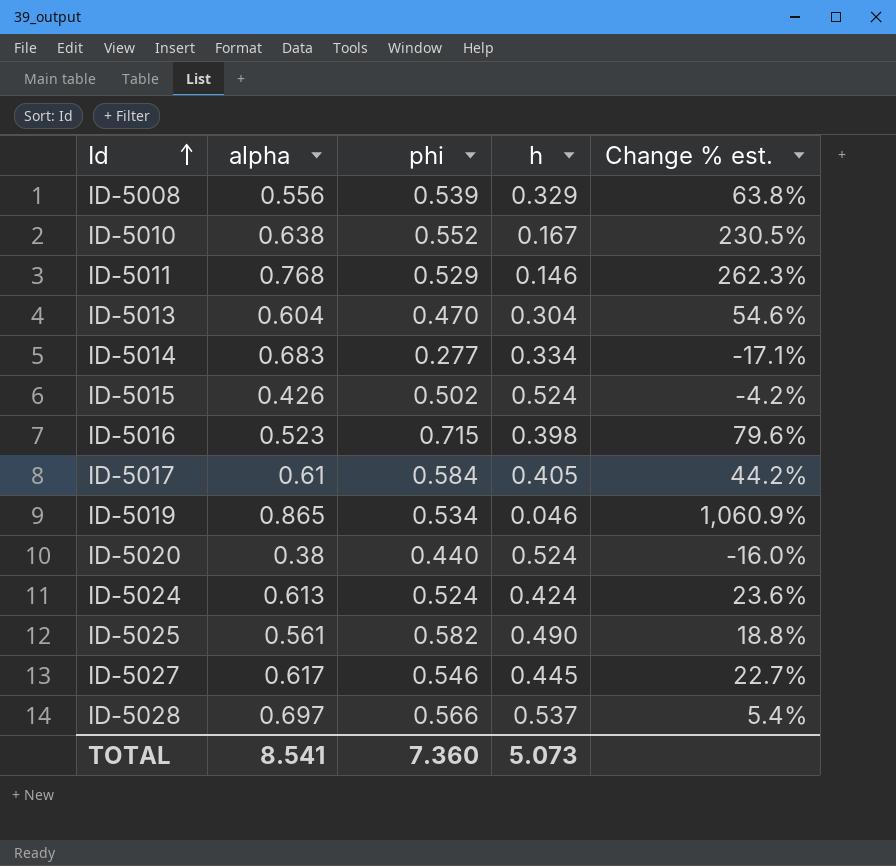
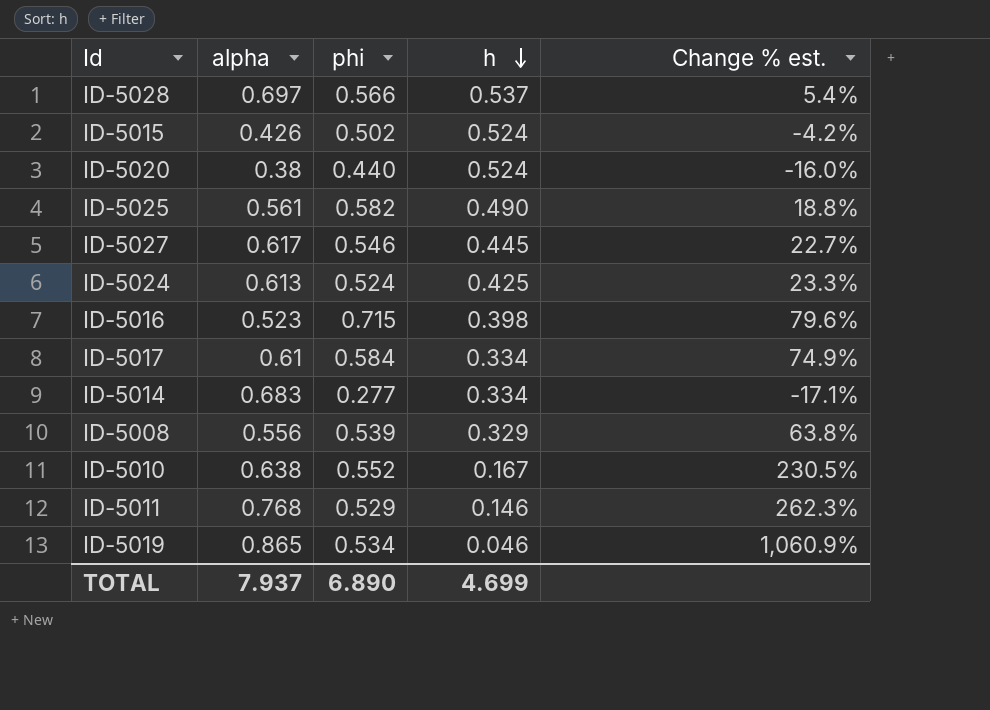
row order: Id ascending -> h descending
row ID-5013: 0.604 | 0.470 | 0.304 | 54.6% -> none
ID-5024 | h: 0.424 -> 0.425
ID-5024 | Change % est.: 23.6% -> 23.3%
ID-5017 | h: 0.405 -> 0.334
ID-5017 | Change % est.: 44.2% -> 74.9%
TOTAL | alpha: 8.541 -> 7.937
TOTAL | phi: 7.360 -> 6.890
TOTAL | h: 5.073 -> 4.699

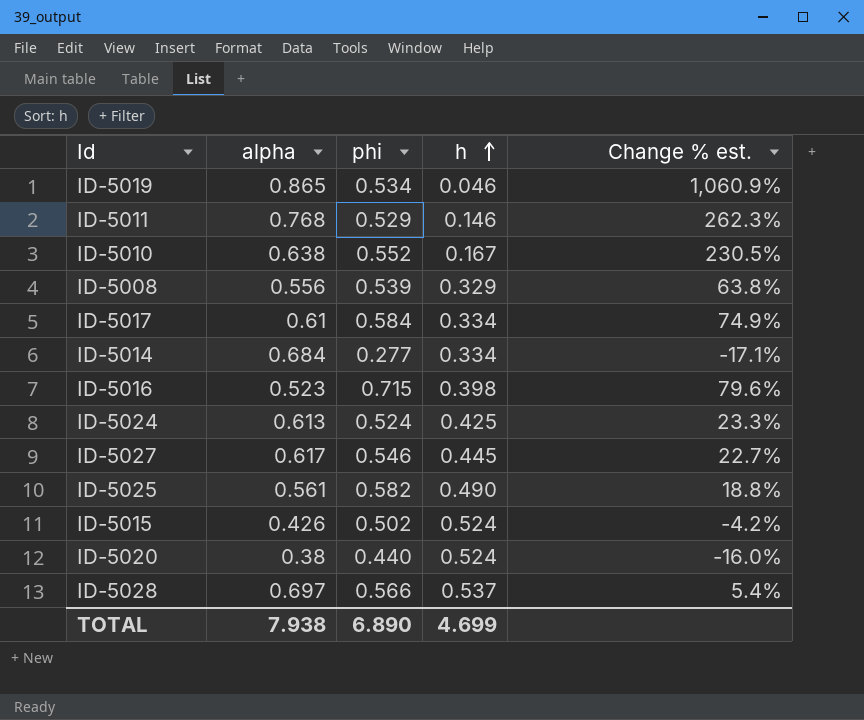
row order: h descending -> h ascending
ID-5014 | alpha: 0.683 -> 0.684
TOTAL | alpha: 7.937 -> 7.938

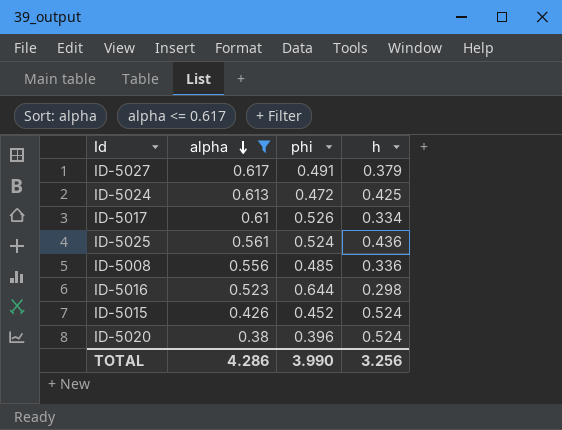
filter: none -> alpha <= 0.617
row order: h ascending -> alpha descending
column Change % est. | formula: ([phi] - [h]) / [h] -> none
ID-5027 | phi: 0.546 -> 0.491
ID-5027 | h: 0.445 -> 0.379
ID-5024 | phi: 0.524 -> 0.472
ID-5017 | phi: 0.584 -> 0.526
ID-5025 | phi: 0.582 -> 0.524
ID-5025 | h: 0.490 -> 0.436
ID-5008 | phi: 0.539 -> 0.485
ID-5008 | h: 0.329 -> 0.336
ID-5016 | phi: 0.715 -> 0.644
ID-5016 | h: 0.398 -> 0.298
ID-5015 | phi: 0.502 -> 0.452
ID-5020 | phi: 0.440 -> 0.396
TOTAL | alpha: 7.938 -> 4.286
TOTAL | phi: 6.890 -> 3.990
TOTAL | h: 4.699 -> 3.256

